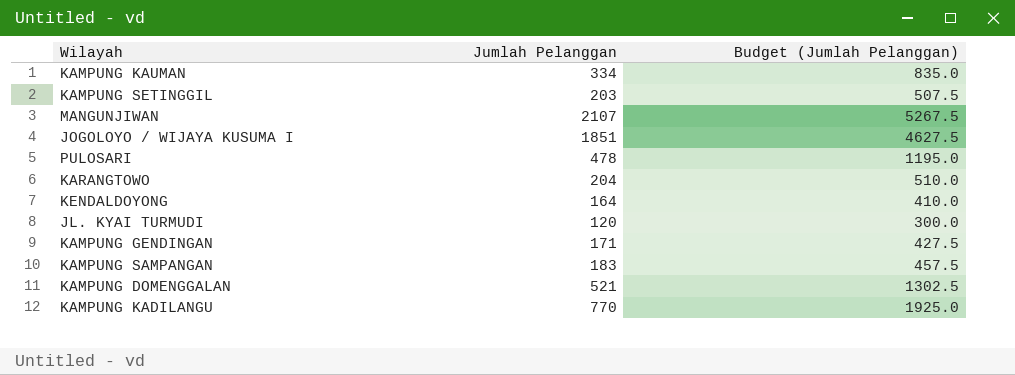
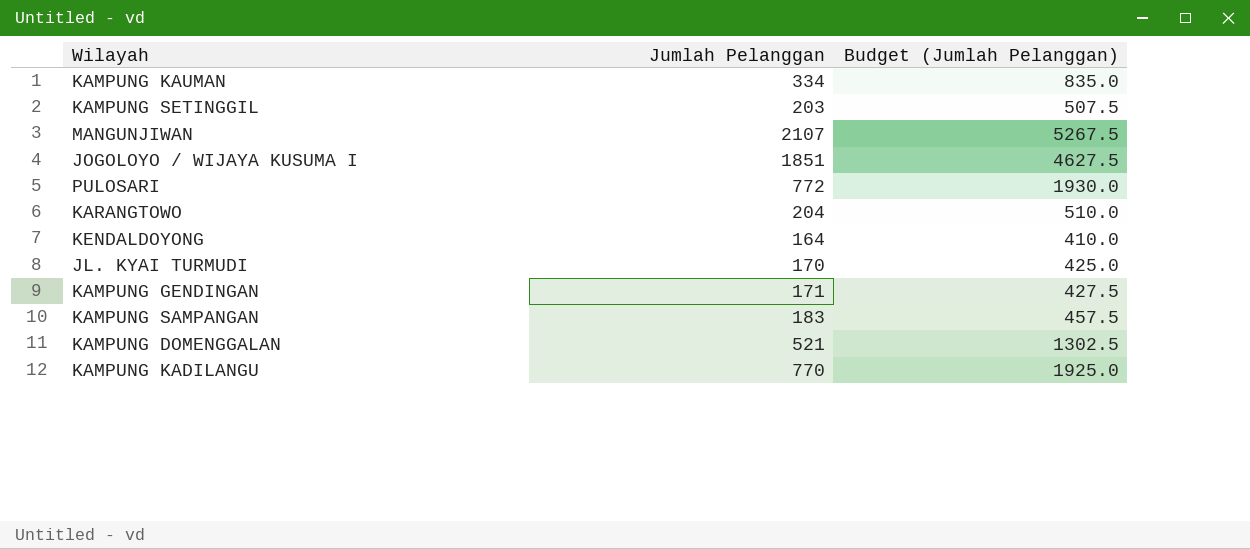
PULOSARI | Jumlah Pelanggan: 478 -> 772
PULOSARI | Budget (Jumlah Pelanggan): 1195.0 -> 1930.0
JL. KYAI TURMUDI | Jumlah Pelanggan: 120 -> 170
JL. KYAI TURMUDI | Budget (Jumlah Pelanggan): 300.0 -> 425.0

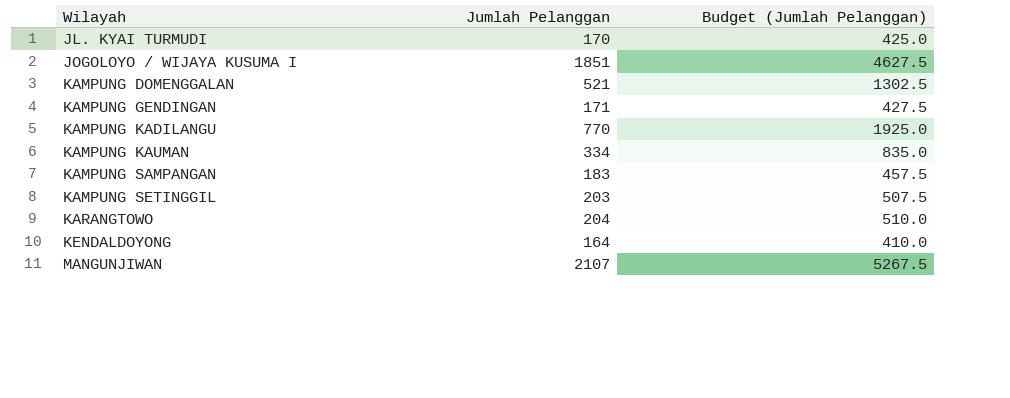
row order: none -> Wilayah ascending
row PULOSARI: 772 | 1930.0 -> none

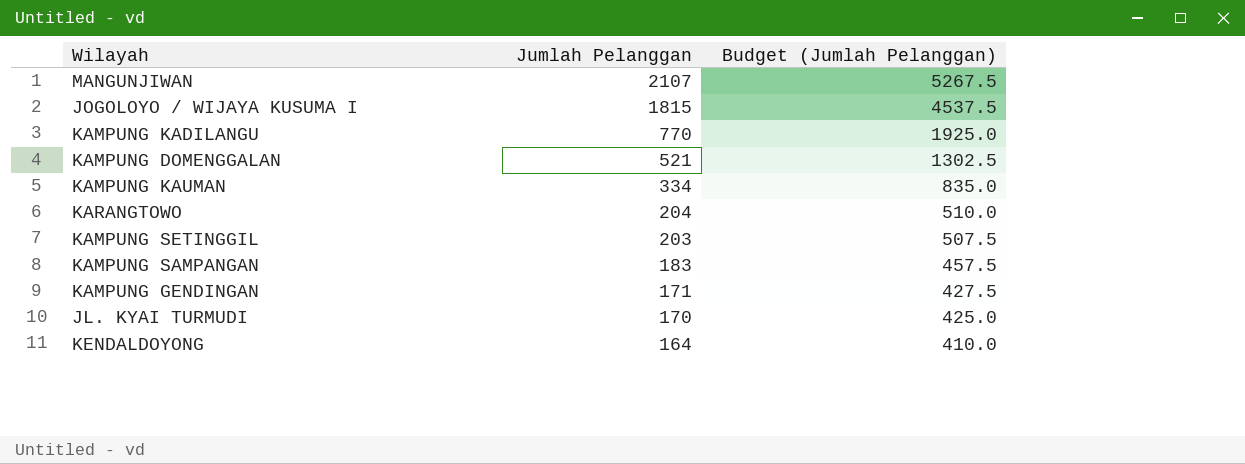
row order: Wilayah ascending -> Jumlah Pelanggan descending
JOGOLOYO / WIJAYA KUSUMA I | Jumlah Pelanggan: 1851 -> 1815
JOGOLOYO / WIJAYA KUSUMA I | Budget (Jumlah Pelanggan): 4627.5 -> 4537.5

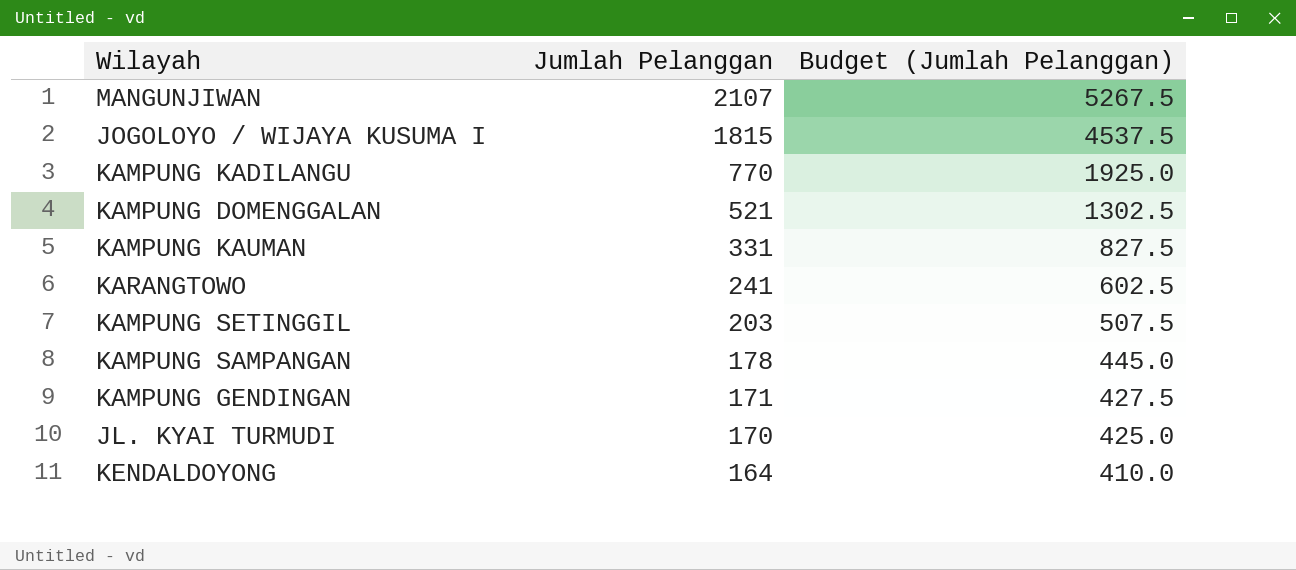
KAMPUNG KAUMAN | Jumlah Pelanggan: 334 -> 331
KAMPUNG KAUMAN | Budget (Jumlah Pelanggan): 835.0 -> 827.5
KARANGTOWO | Jumlah Pelanggan: 204 -> 241
KARANGTOWO | Budget (Jumlah Pelanggan): 510.0 -> 602.5
KAMPUNG SAMPANGAN | Jumlah Pelanggan: 183 -> 178
KAMPUNG SAMPANGAN | Budget (Jumlah Pelanggan): 457.5 -> 445.0

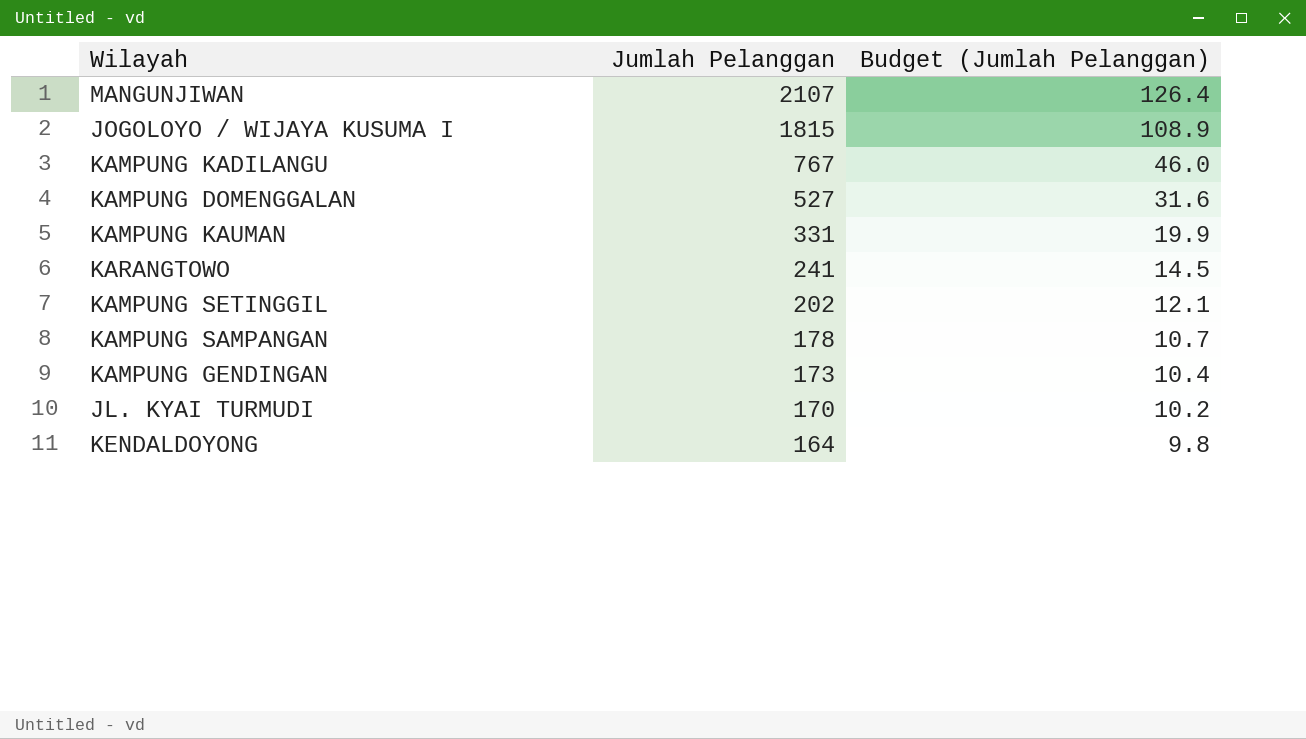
column Budget (Jumlah Pelanggan) | formula: [Jumlah Pelanggan] * 2.5 -> [Jumlah Pelanggan] * 0.06
KAMPUNG KADILANGU | Jumlah Pelanggan: 770 -> 767
KAMPUNG DOMENGGALAN | Jumlah Pelanggan: 521 -> 527
KAMPUNG SETINGGIL | Jumlah Pelanggan: 203 -> 202
KAMPUNG GENDINGAN | Jumlah Pelanggan: 171 -> 173

